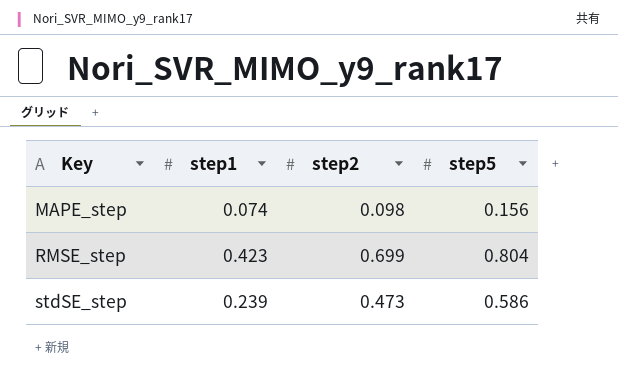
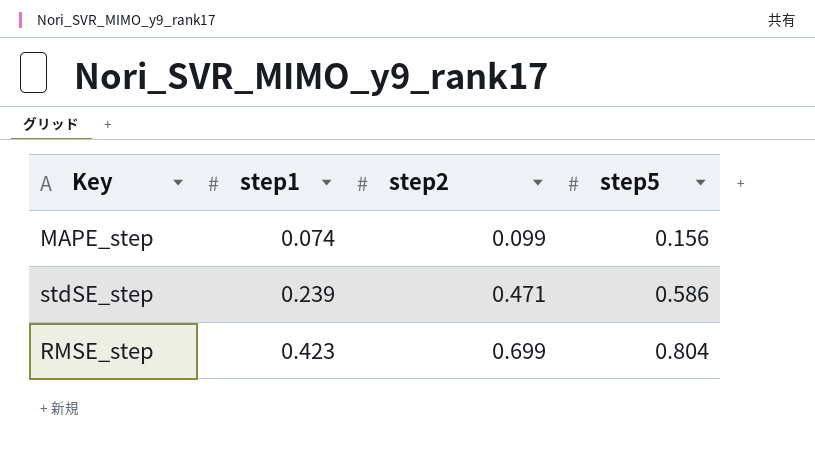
row order: Key ascending -> step1 ascending
MAPE_step | step2: 0.098 -> 0.099
stdSE_step | step2: 0.473 -> 0.471

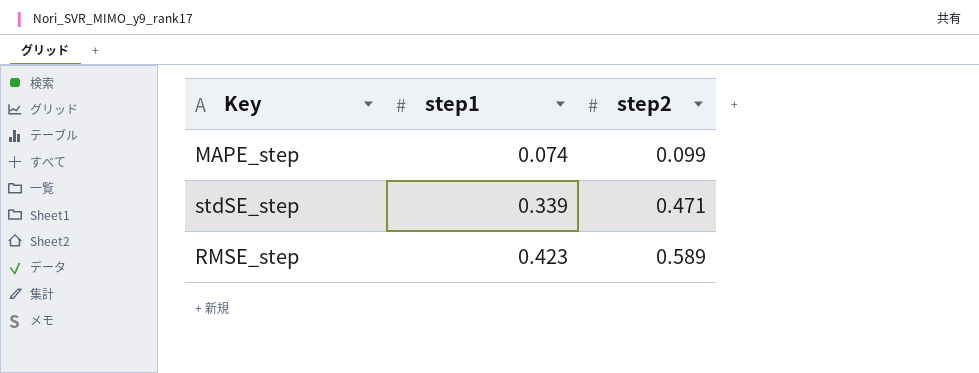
column step5 | position: 4 -> none
stdSE_step | step1: 0.239 -> 0.339
RMSE_step | step2: 0.699 -> 0.589

